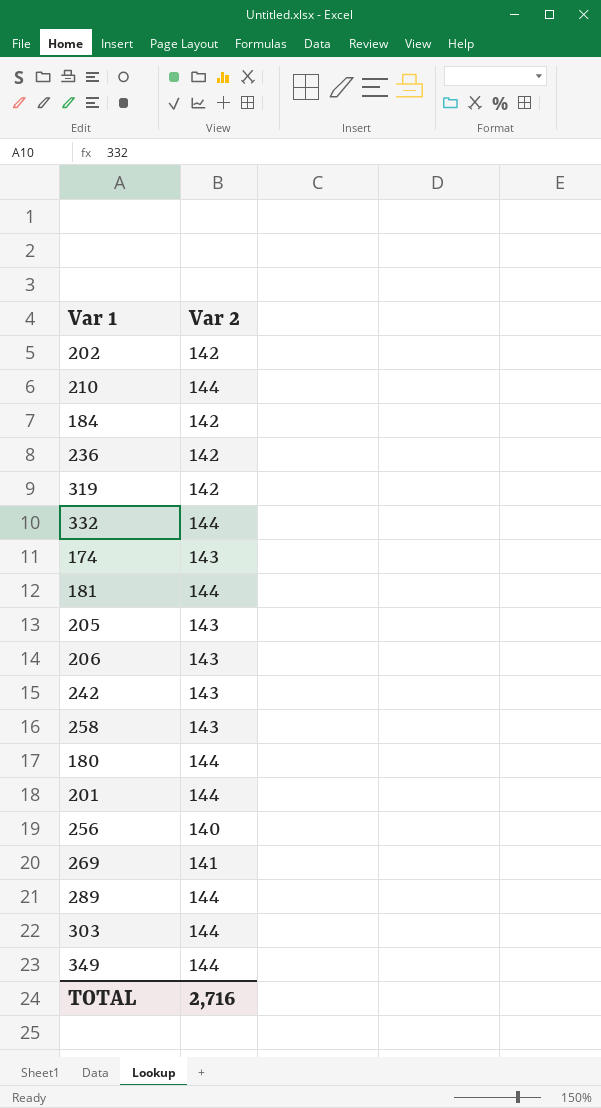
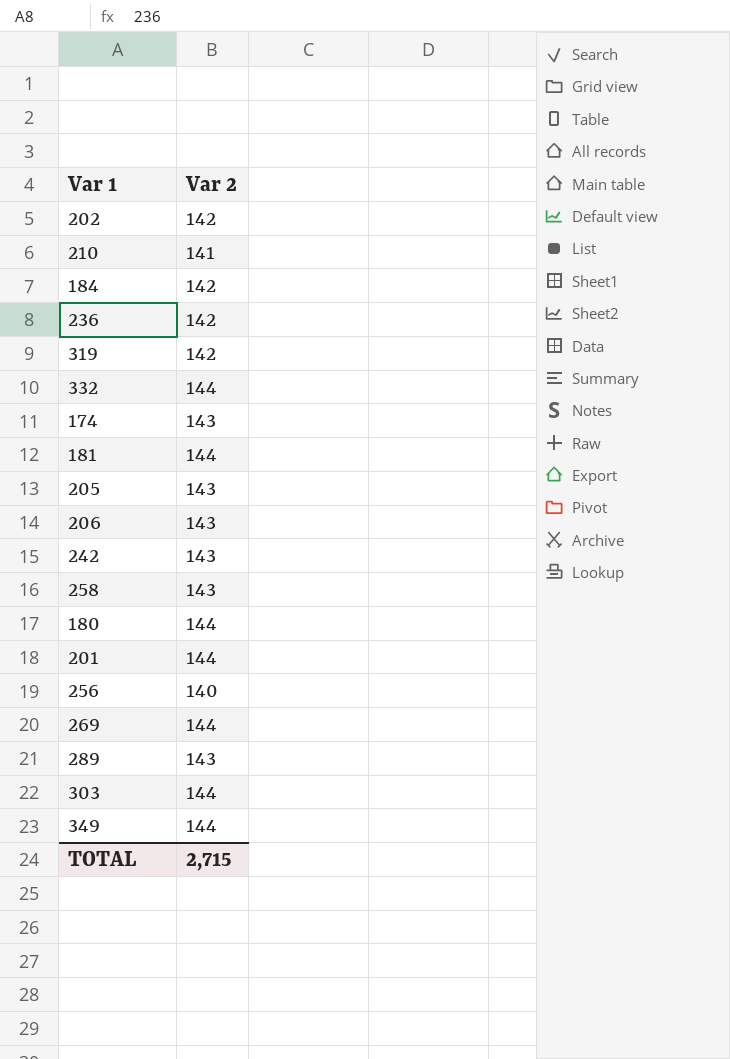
210 | Var 2: 144 -> 141
269 | Var 2: 141 -> 144
289 | Var 2: 144 -> 143
TOTAL | Var 2: 2,716 -> 2,715

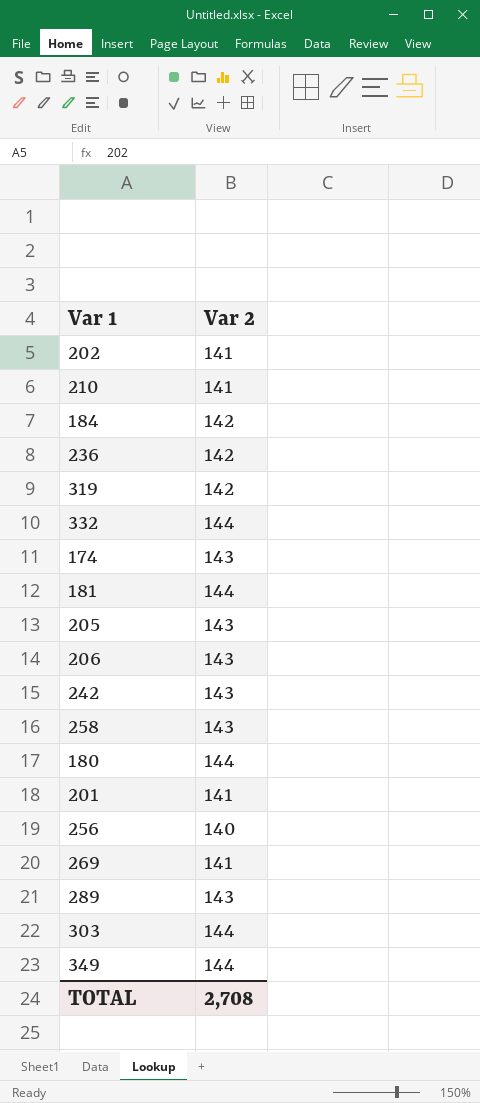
202 | Var 2: 142 -> 141
201 | Var 2: 144 -> 141
269 | Var 2: 144 -> 141
TOTAL | Var 2: 2,715 -> 2,708

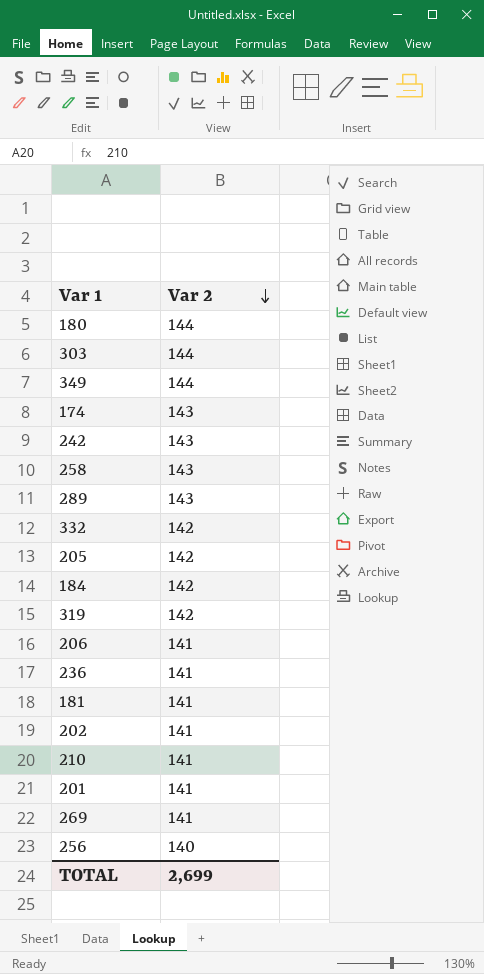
row order: none -> Var 2 descending
332 | Var 2: 144 -> 142
205 | Var 2: 143 -> 142
206 | Var 2: 143 -> 141
236 | Var 2: 142 -> 141
181 | Var 2: 144 -> 141
TOTAL | Var 2: 2,708 -> 2,699

